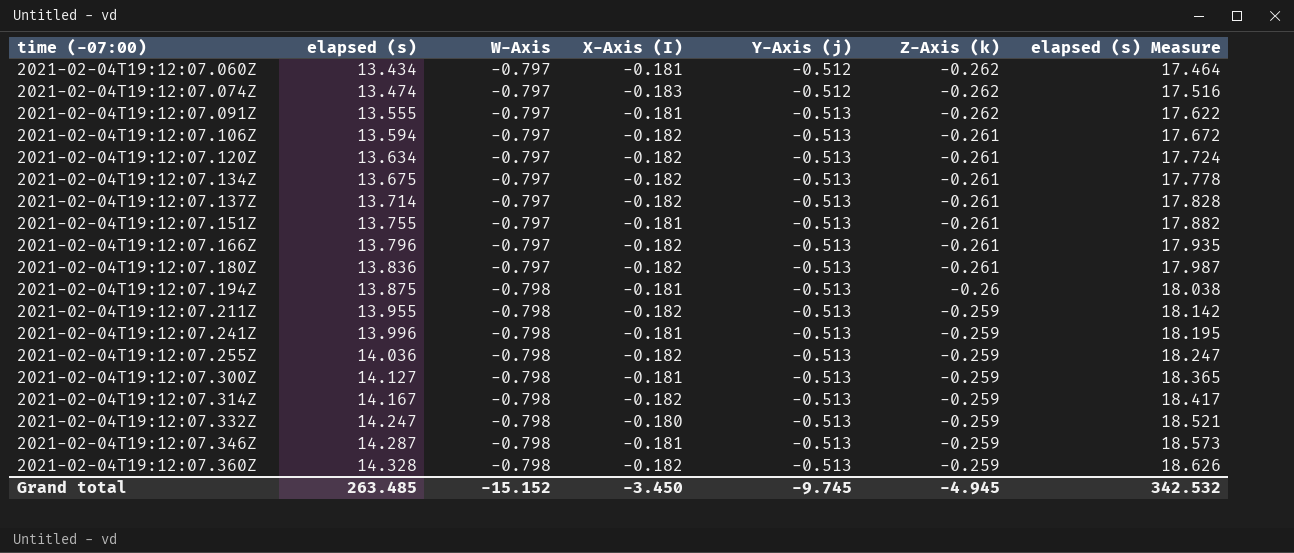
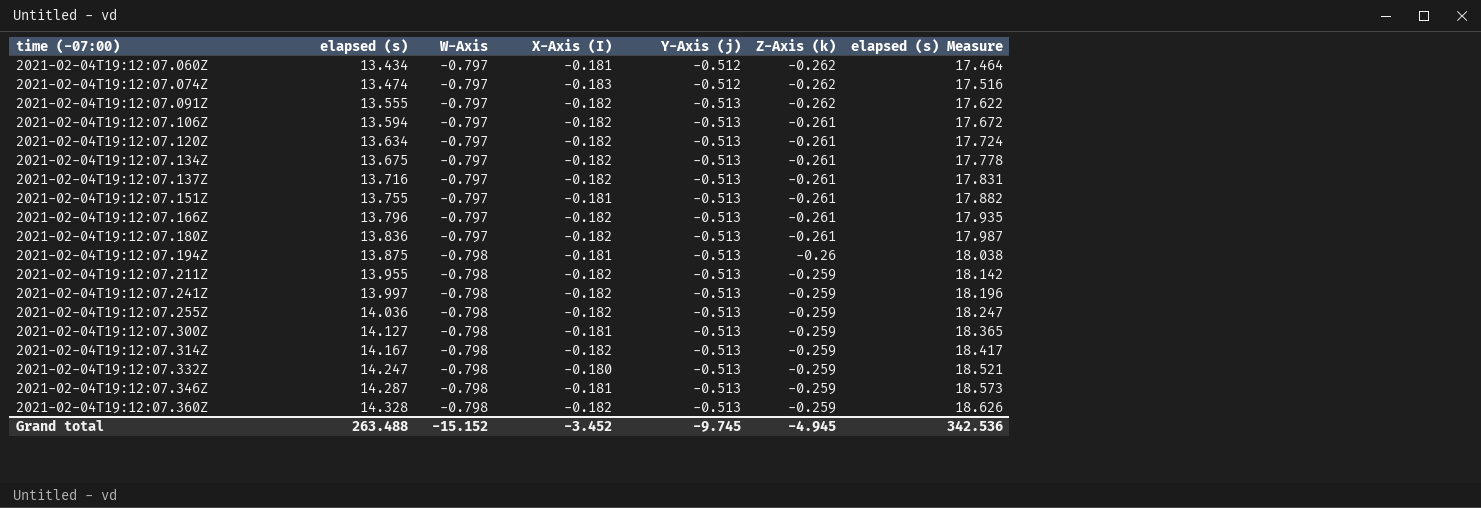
2021-02-04T19:12:07.091Z | X-Axis (I): -0.181 -> -0.182
2021-02-04T19:12:07.137Z | elapsed (s): 13.714 -> 13.716
2021-02-04T19:12:07.137Z | elapsed (s) Measure: 17.828 -> 17.831
2021-02-04T19:12:07.241Z | elapsed (s): 13.996 -> 13.997
2021-02-04T19:12:07.241Z | X-Axis (I): -0.181 -> -0.182
2021-02-04T19:12:07.241Z | elapsed (s) Measure: 18.195 -> 18.196
Grand total | elapsed (s): 263.485 -> 263.488
Grand total | X-Axis (I): -3.450 -> -3.452
Grand total | elapsed (s) Measure: 342.532 -> 342.536

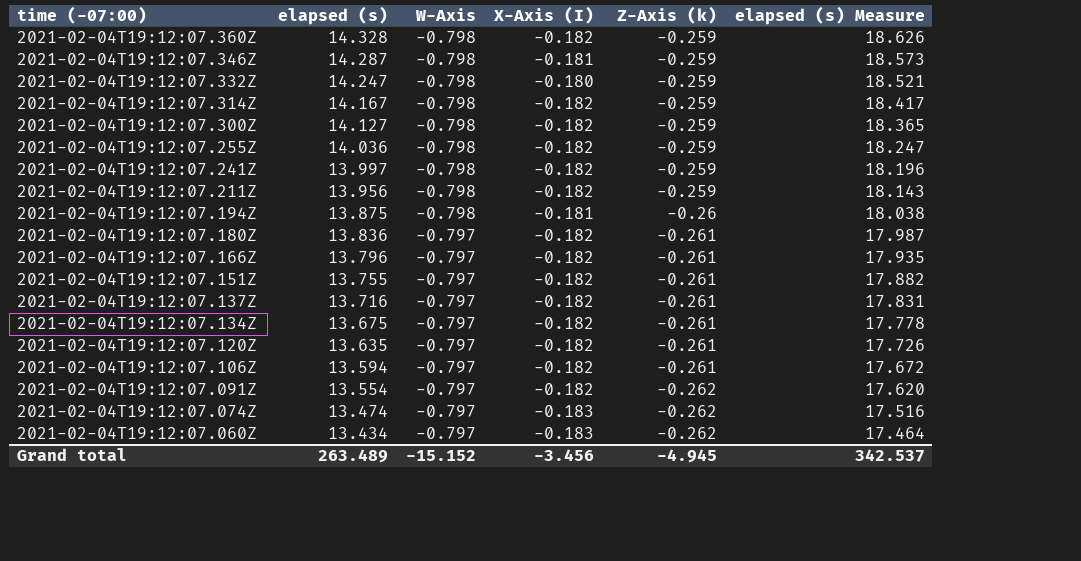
row order: time (-07:00) ascending -> time (-07:00) descending
column Y-Axis (j) | position: 5 -> none
2021-02-04T19:12:07.300Z | X-Axis (I): -0.181 -> -0.182
2021-02-04T19:12:07.211Z | elapsed (s): 13.955 -> 13.956
2021-02-04T19:12:07.211Z | elapsed (s) Measure: 18.142 -> 18.143
2021-02-04T19:12:07.151Z | X-Axis (I): -0.181 -> -0.182
2021-02-04T19:12:07.120Z | elapsed (s): 13.634 -> 13.635
2021-02-04T19:12:07.120Z | elapsed (s) Measure: 17.724 -> 17.726
2021-02-04T19:12:07.091Z | elapsed (s): 13.555 -> 13.554
2021-02-04T19:12:07.091Z | elapsed (s) Measure: 17.622 -> 17.620
2021-02-04T19:12:07.060Z | X-Axis (I): -0.181 -> -0.183
Grand total | elapsed (s): 263.488 -> 263.489
Grand total | X-Axis (I): -3.452 -> -3.456
Grand total | elapsed (s) Measure: 342.536 -> 342.537

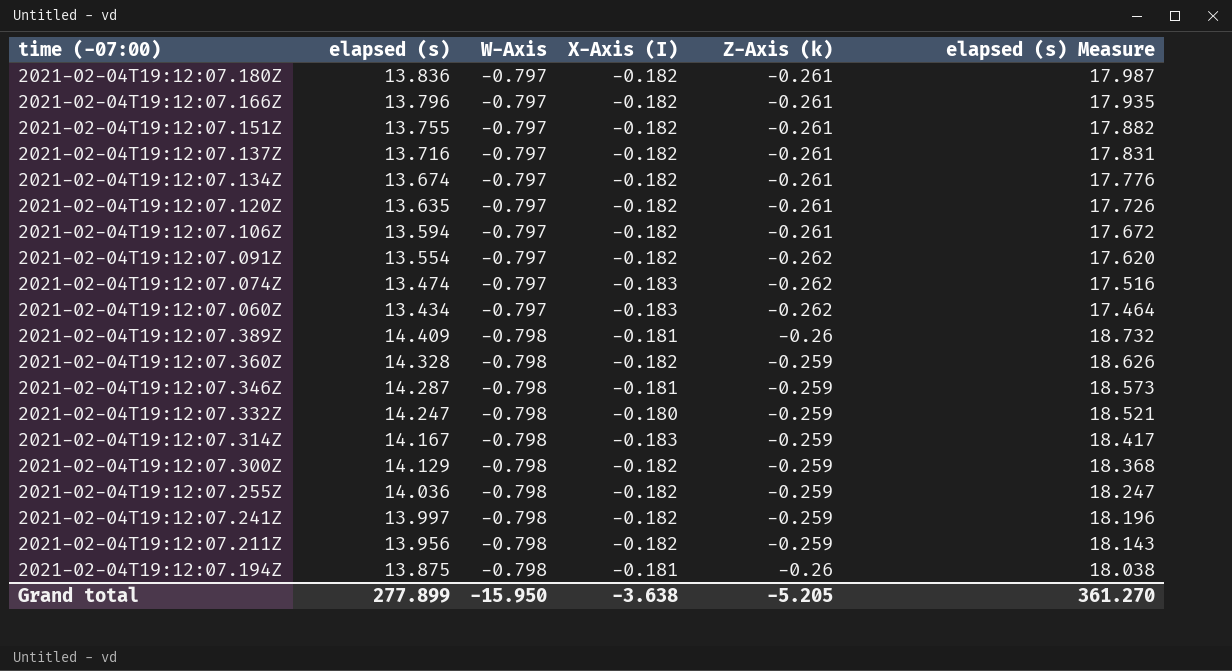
row order: time (-07:00) descending -> W-Axis descending
2021-02-04T19:12:07.134Z | elapsed (s): 13.675 -> 13.674
2021-02-04T19:12:07.134Z | elapsed (s) Measure: 17.778 -> 17.776
row 2021-02-04T19:12:07.389Z: none -> 14.409 | -0.798 | -0.181 | -0.26 | 18.732
2021-02-04T19:12:07.314Z | X-Axis (I): -0.182 -> -0.183
2021-02-04T19:12:07.300Z | elapsed (s): 14.127 -> 14.129
2021-02-04T19:12:07.300Z | elapsed (s) Measure: 18.365 -> 18.368
Grand total | elapsed (s): 263.489 -> 277.899
Grand total | W-Axis: -15.152 -> -15.950
Grand total | X-Axis (I): -3.456 -> -3.638
Grand total | Z-Axis (k): -4.945 -> -5.205
Grand total | elapsed (s) Measure: 342.537 -> 361.270

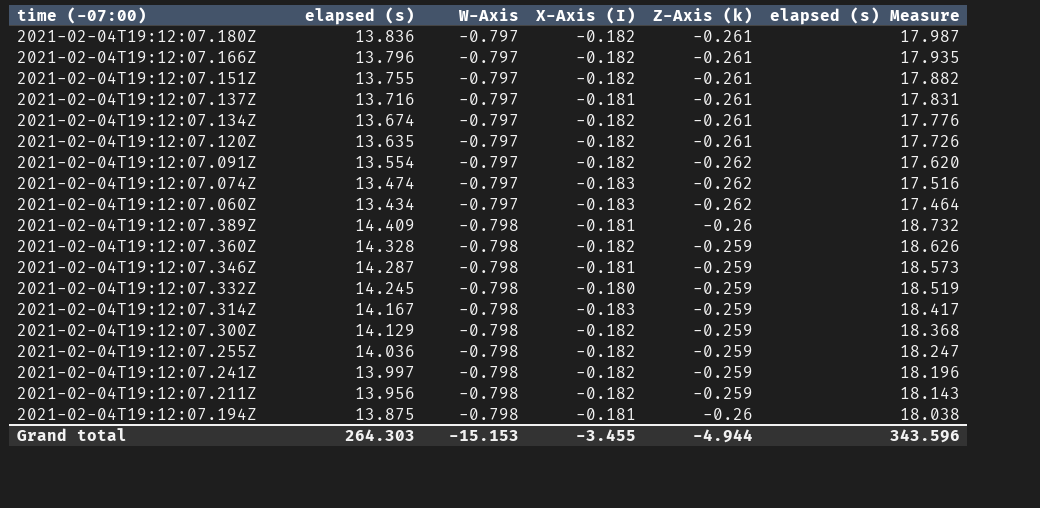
row 2021-02-04T19:12:07.106Z: 13.594 | -0.797 | -0.182 | -0.261 | 17.672 -> none
2021-02-04T19:12:07.137Z | X-Axis (I): -0.182 -> -0.181
2021-02-04T19:12:07.332Z | elapsed (s): 14.247 -> 14.245
2021-02-04T19:12:07.332Z | elapsed (s) Measure: 18.521 -> 18.519
Grand total | elapsed (s): 277.899 -> 264.303
Grand total | W-Axis: -15.950 -> -15.153
Grand total | X-Axis (I): -3.638 -> -3.455
Grand total | Z-Axis (k): -5.205 -> -4.944
Grand total | elapsed (s) Measure: 361.270 -> 343.596

